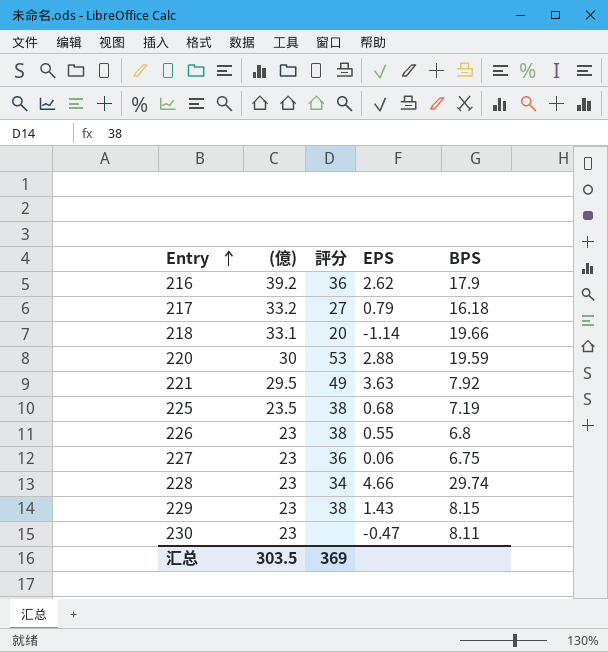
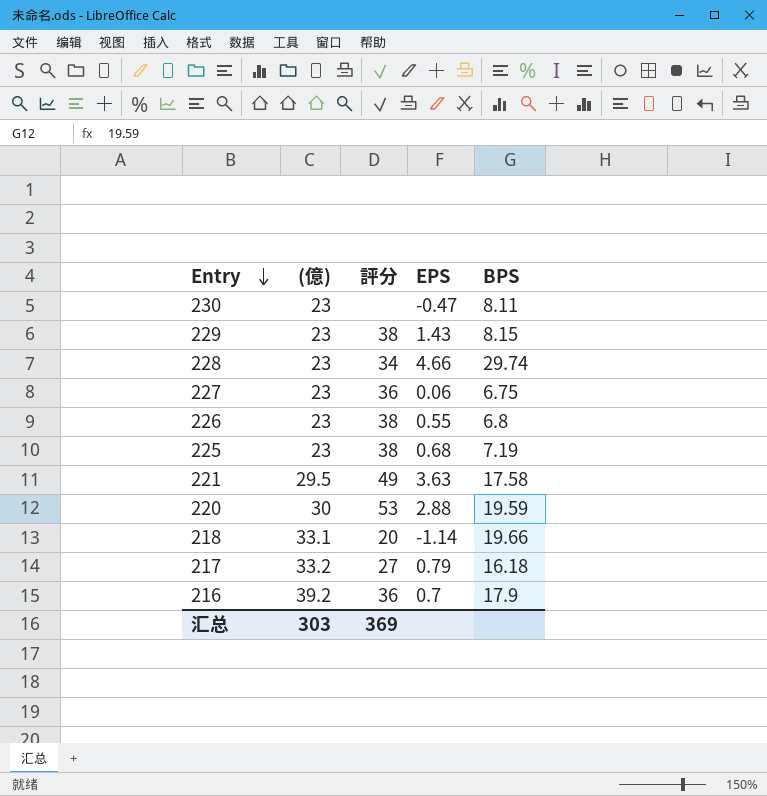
row order: Entry ascending -> Entry descending
225 | (億): 23.5 -> 23
221 | BPS: 7.92 -> 17.58
216 | EPS: 2.62 -> 0.7
汇总 | (億): 303.5 -> 303

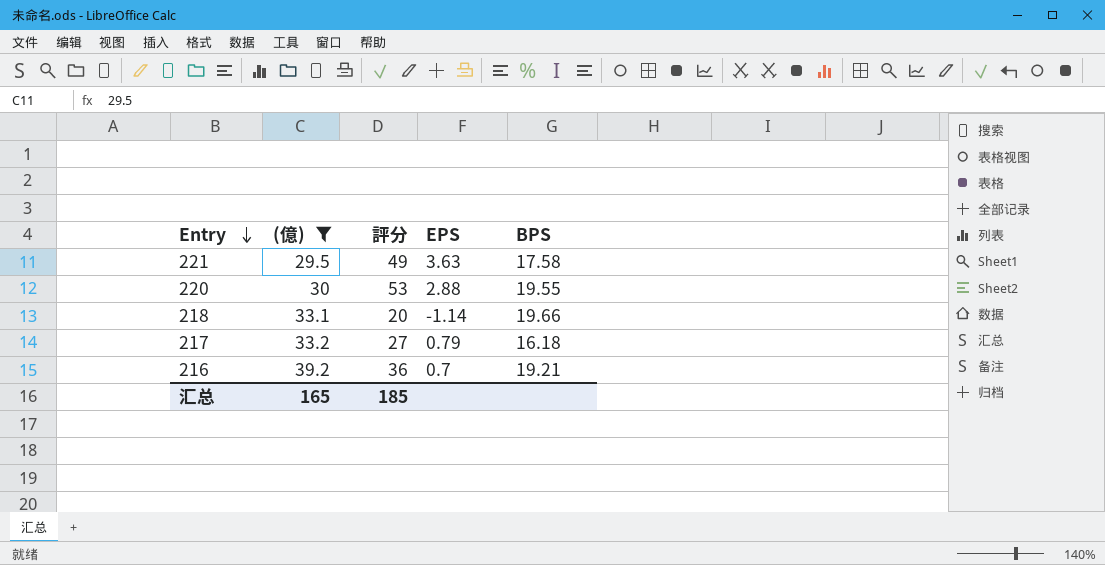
filter: none -> (億) != 23
220 | BPS: 19.59 -> 19.55
216 | BPS: 17.9 -> 19.21
汇总 | (億): 303 -> 165
汇总 | 評分: 369 -> 185

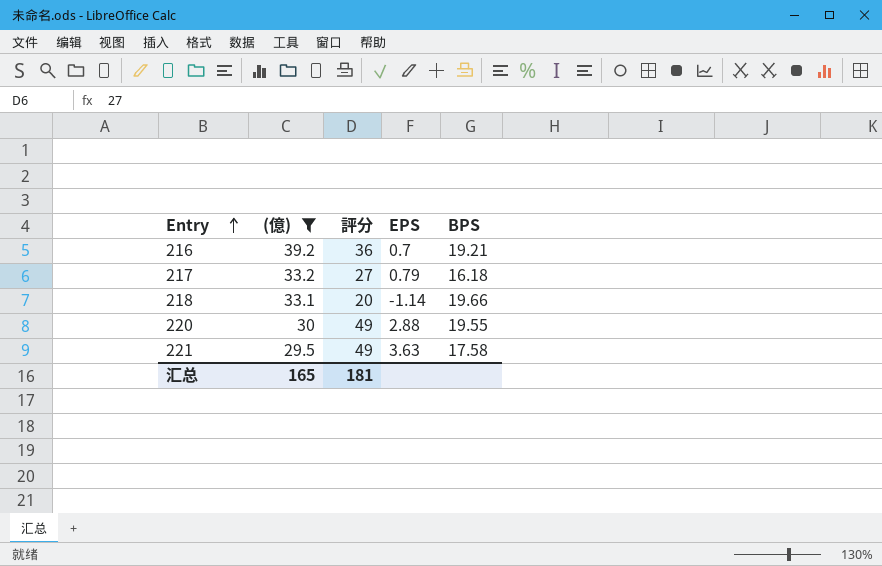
row order: Entry descending -> Entry ascending
220 | 評分: 53 -> 49
汇总 | 評分: 185 -> 181

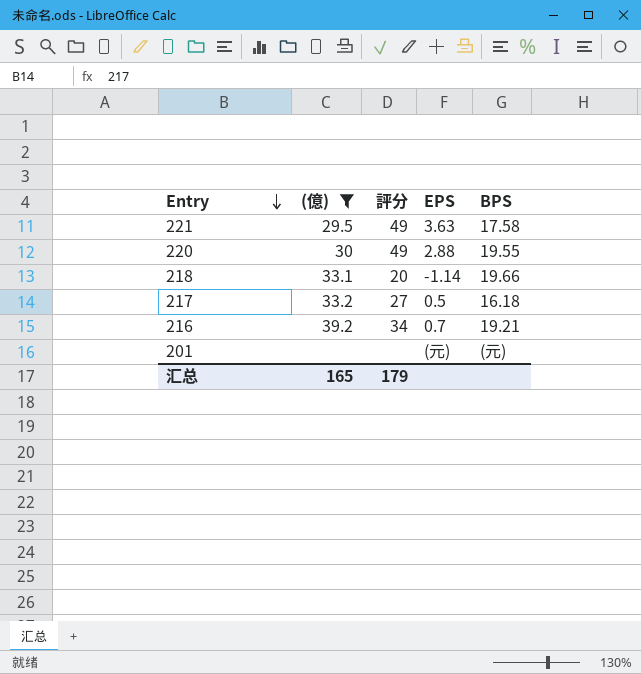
row order: Entry ascending -> Entry descending
217 | EPS: 0.79 -> 0.5
216 | 評分: 36 -> 34
row 201: none -> none | none | (元) | (元)
汇总 | 評分: 181 -> 179

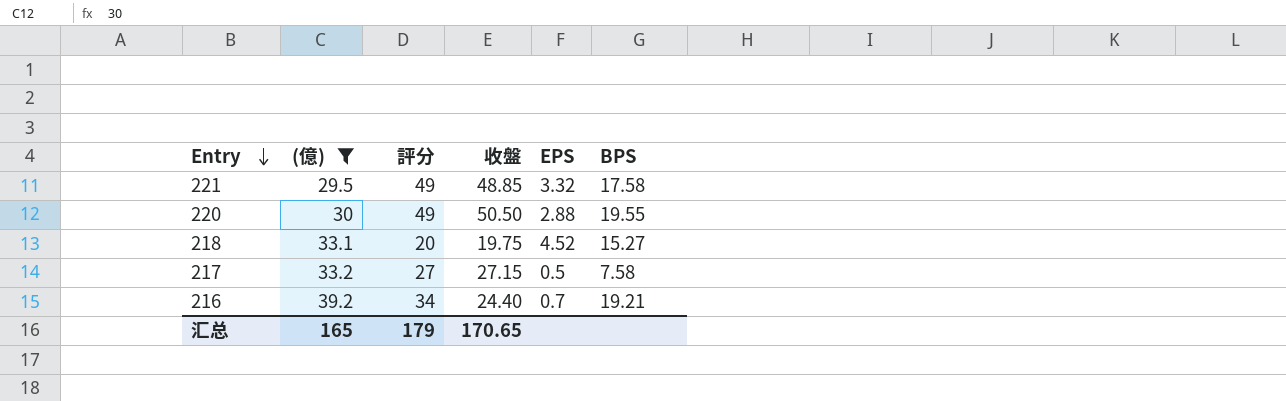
column 收盤 | position: none -> 4
row 201: none | none | (元) | (元) -> none
221 | EPS: 3.63 -> 3.32
218 | EPS: -1.14 -> 4.52
218 | BPS: 19.66 -> 15.27
217 | BPS: 16.18 -> 7.58

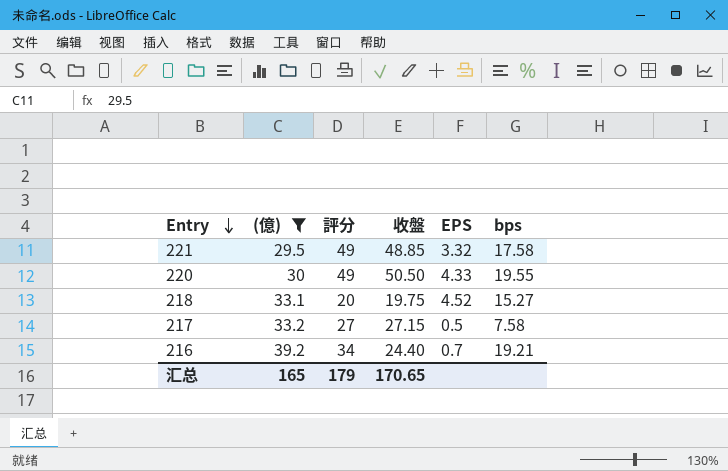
column name: BPS -> bps
220 | EPS: 2.88 -> 4.33

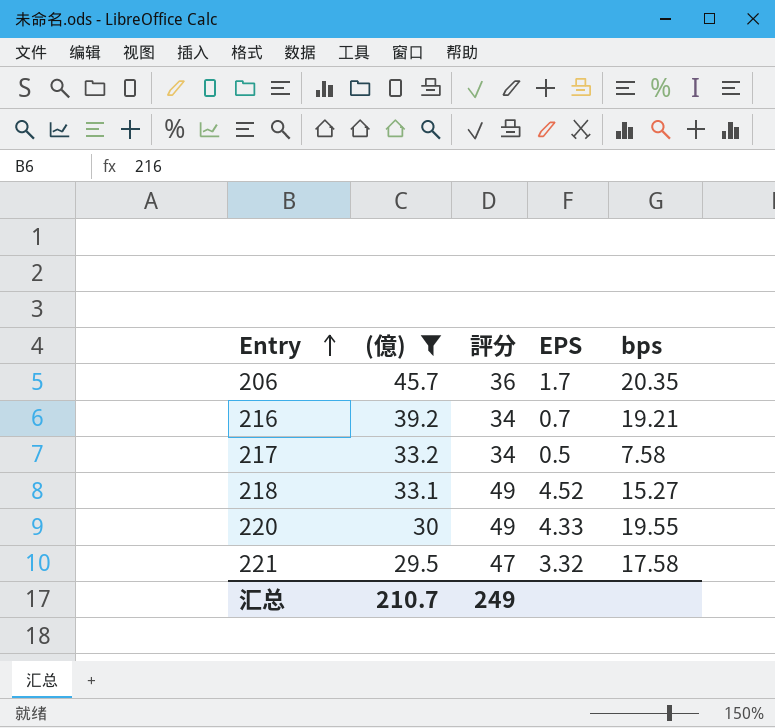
row order: Entry descending -> Entry ascending
column 收盤 | position: 4 -> none
row 206: none -> 45.7 | 36 | 1.7 | 20.35
217 | 評分: 27 -> 34
218 | 評分: 20 -> 49
221 | 評分: 49 -> 47
汇总 | (億): 165 -> 210.7
汇总 | 評分: 179 -> 249

